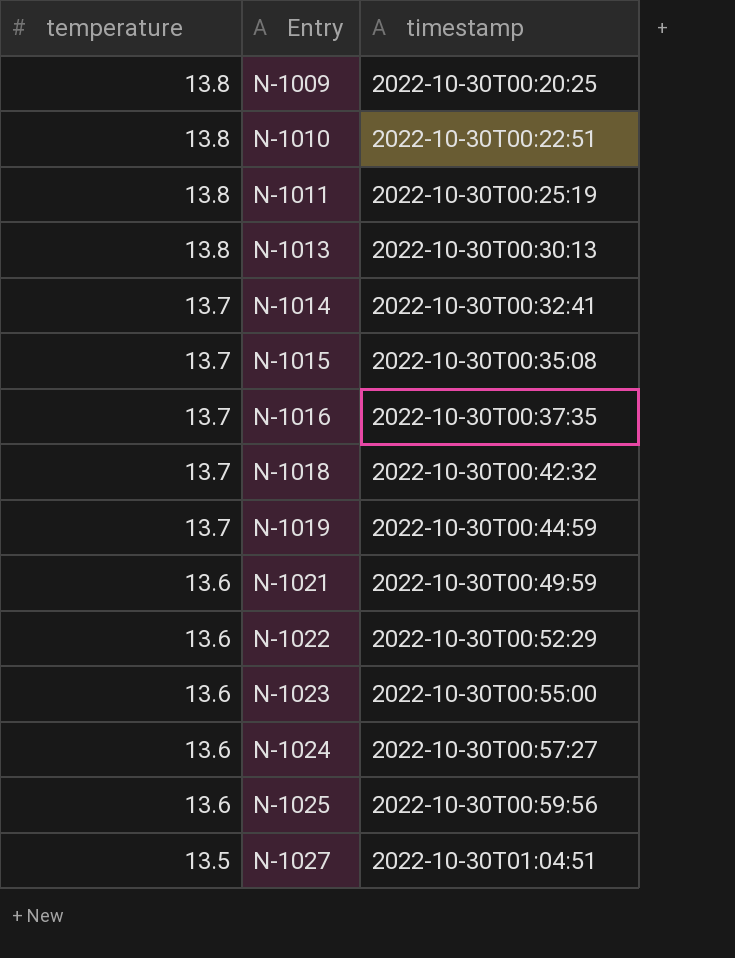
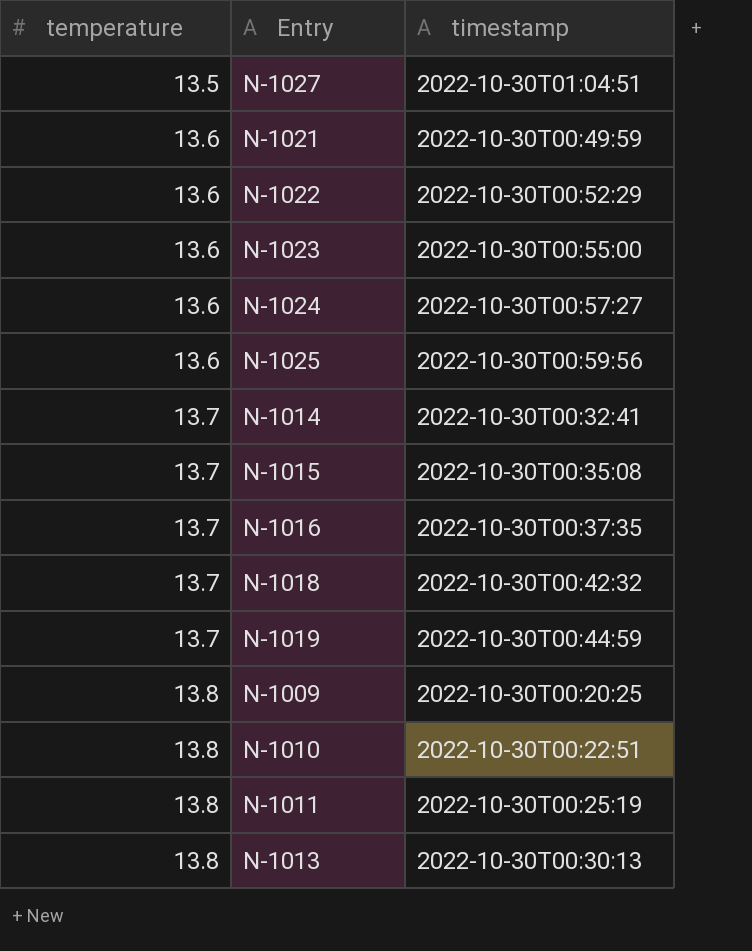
row order: temperature descending -> temperature ascending

